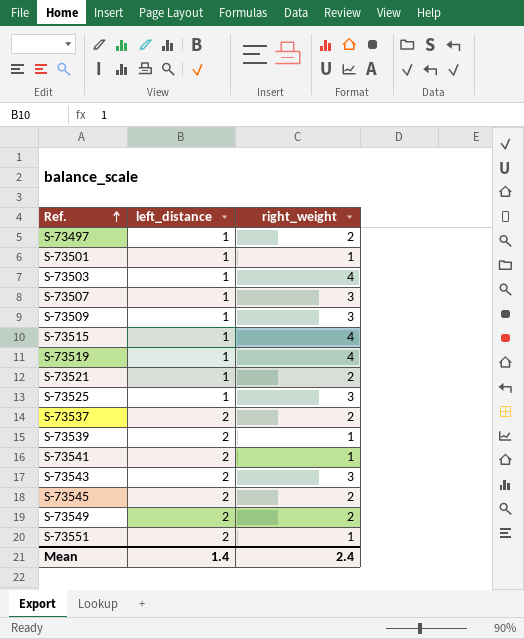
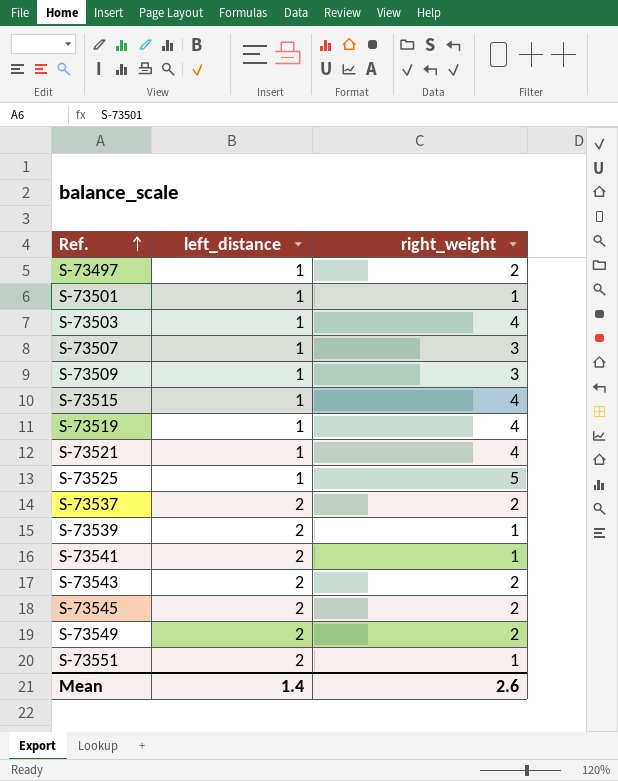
S-73521 | right_weight: 2 -> 4
S-73525 | right_weight: 3 -> 5
S-73543 | right_weight: 3 -> 2
Mean | right_weight: 2.4 -> 2.6

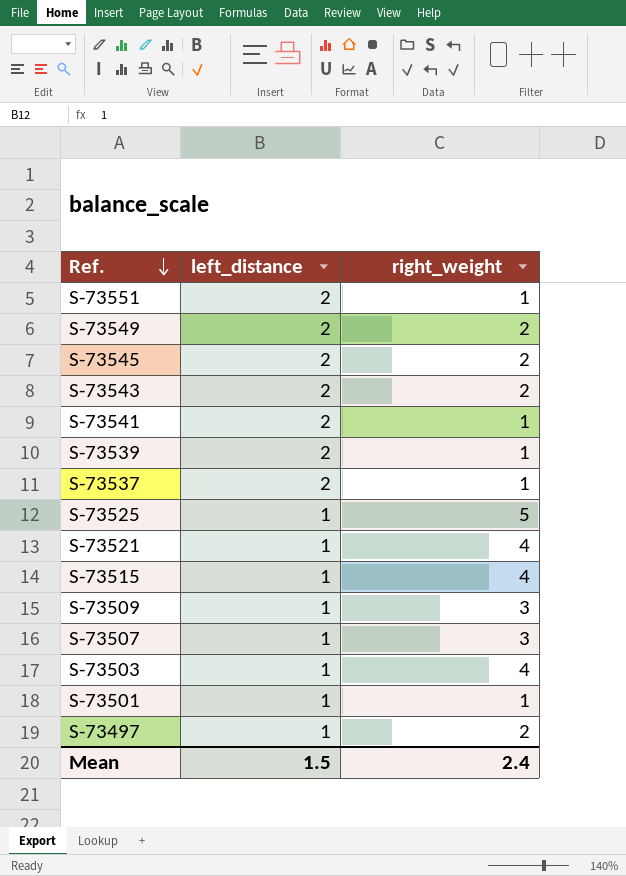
row order: Ref. ascending -> Ref. descending
row S-73519: 1 | 4 -> none
S-73537 | right_weight: 2 -> 1
Mean | left_distance: 1.4 -> 1.5
Mean | right_weight: 2.6 -> 2.4

